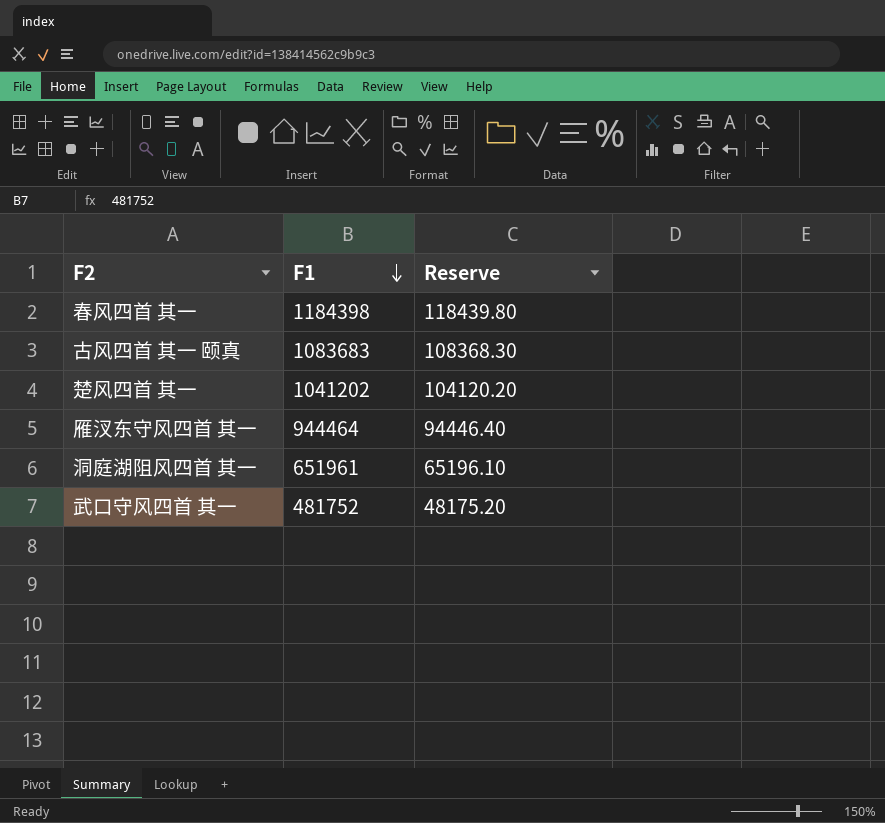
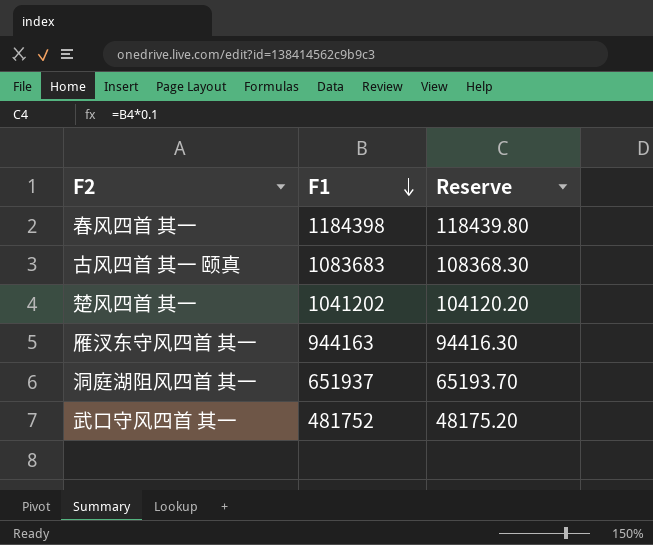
雁汊东守风四首 其一 | F1: 944464 -> 944163
雁汊东守风四首 其一 | Reserve: 94446.40 -> 94416.30
洞庭湖阻风四首 其一 | F1: 651961 -> 651937
洞庭湖阻风四首 其一 | Reserve: 65196.10 -> 65193.70

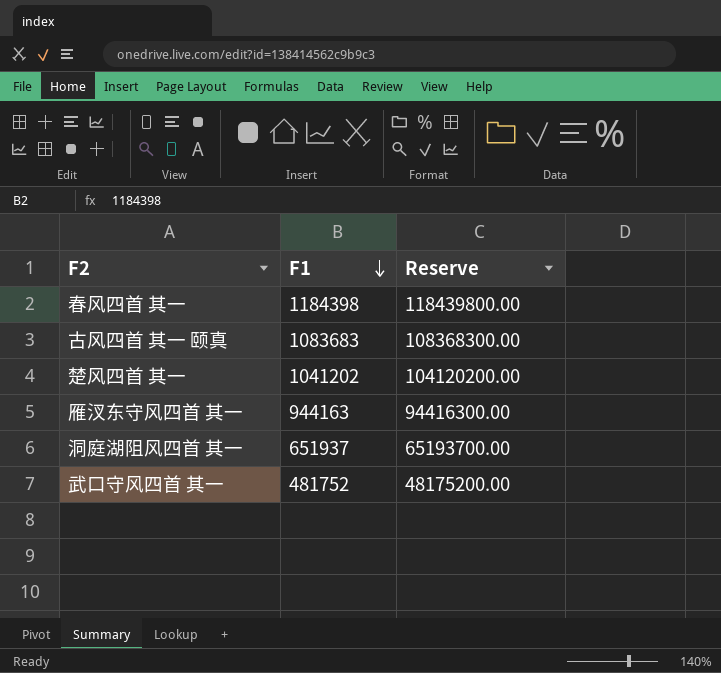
column Reserve | formula: [F1] * 0.1 -> [F1] * 100

